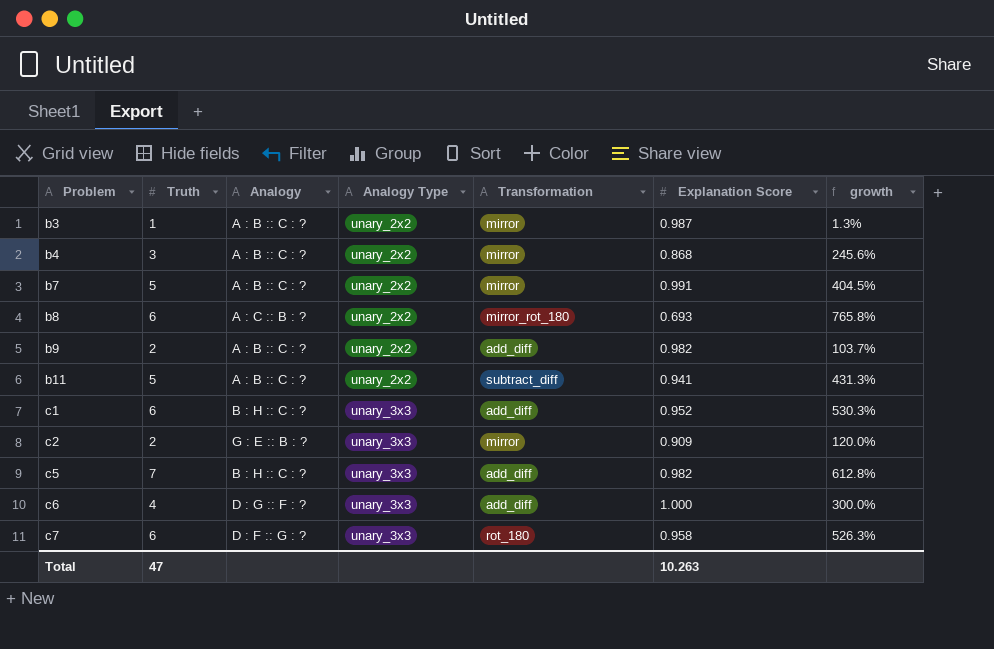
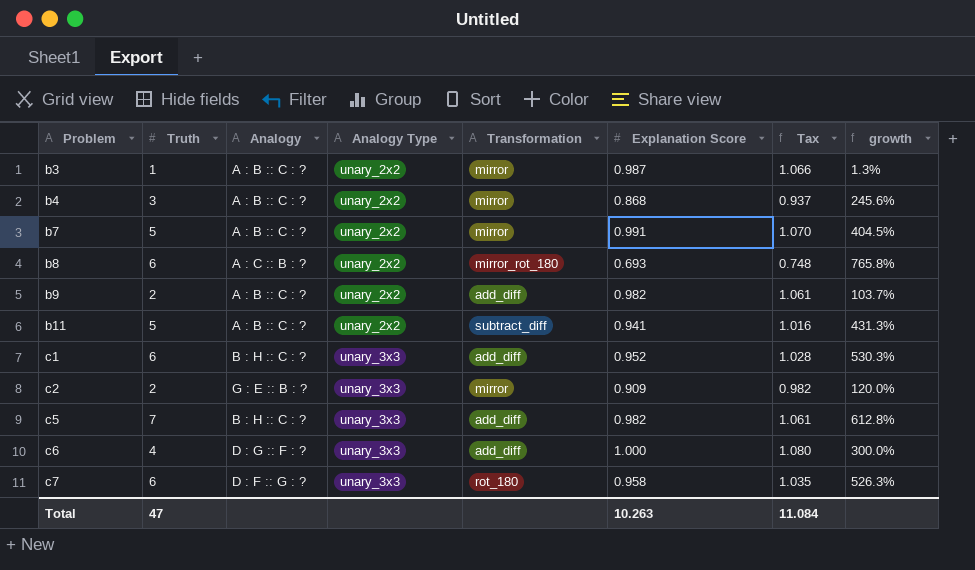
column Tax | formula: none -> [Explanation Score] * 1.08

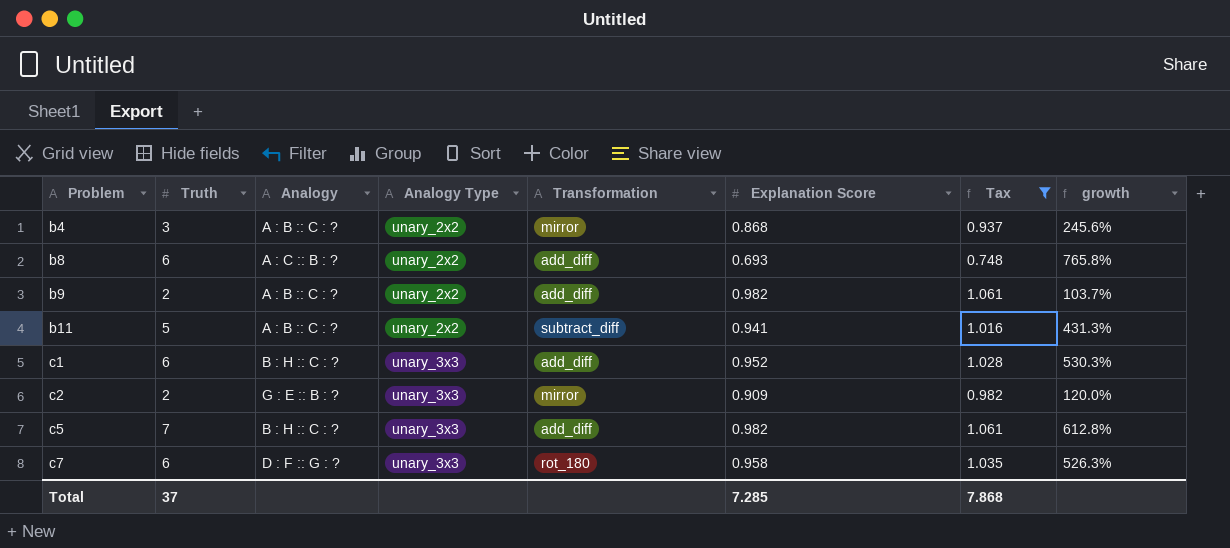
filter: none -> Tax <= 1.061
b8 | Transformation: mirror_rot_180 -> add_diff
Total | Truth: 47 -> 37
Total | Explanation Score: 10.263 -> 7.285
Total | Tax: 11.084 -> 7.868

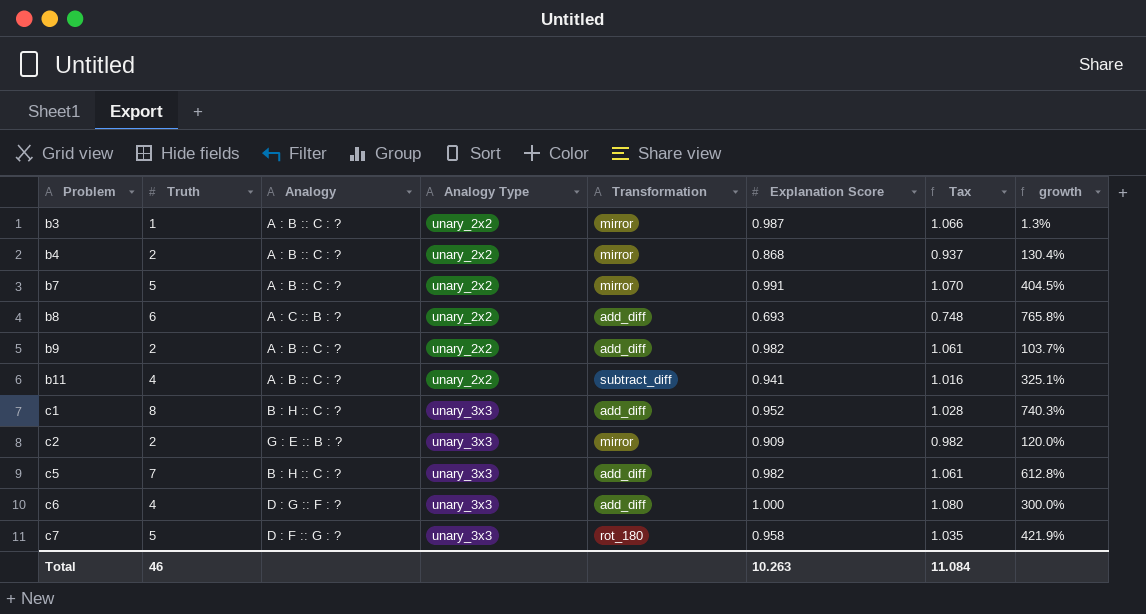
filter: Tax <= 1.061 -> none
b4 | Truth: 3 -> 2
b4 | growth: 245.6% -> 130.4%
b11 | Truth: 5 -> 4
b11 | growth: 431.3% -> 325.1%
c1 | Truth: 6 -> 8
c1 | growth: 530.3% -> 740.3%
c7 | Truth: 6 -> 5
c7 | growth: 526.3% -> 421.9%
Total | Truth: 37 -> 46
Total | Explanation Score: 7.285 -> 10.263
Total | Tax: 7.868 -> 11.084

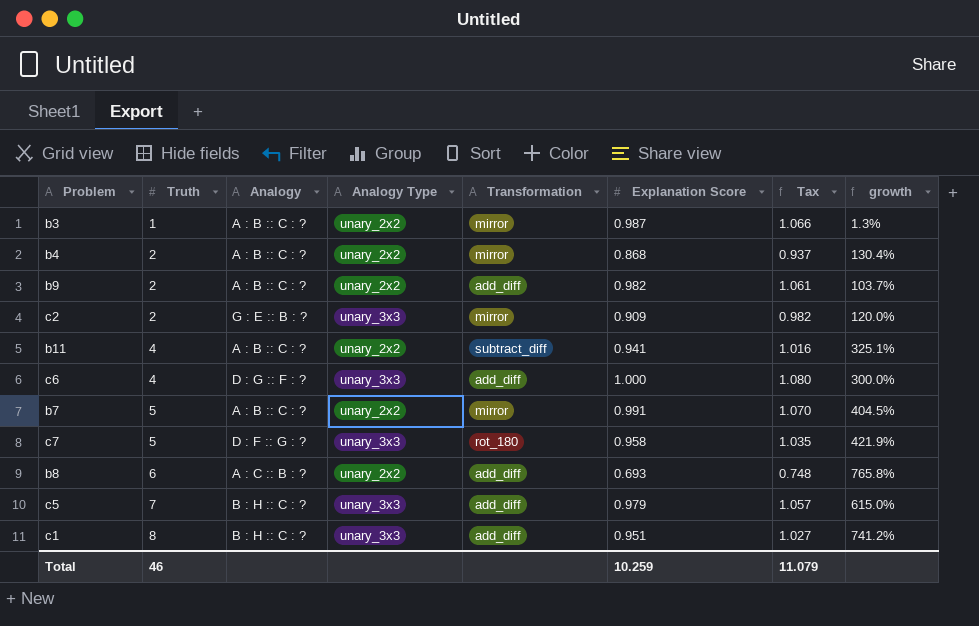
row order: Problem ascending -> Truth ascending
c5 | Explanation Score: 0.982 -> 0.979
c5 | Tax: 1.061 -> 1.057
c5 | growth: 612.8% -> 615.0%
c1 | Explanation Score: 0.952 -> 0.951
c1 | Tax: 1.028 -> 1.027
c1 | growth: 740.3% -> 741.2%
Total | Explanation Score: 10.263 -> 10.259
Total | Tax: 11.084 -> 11.079

